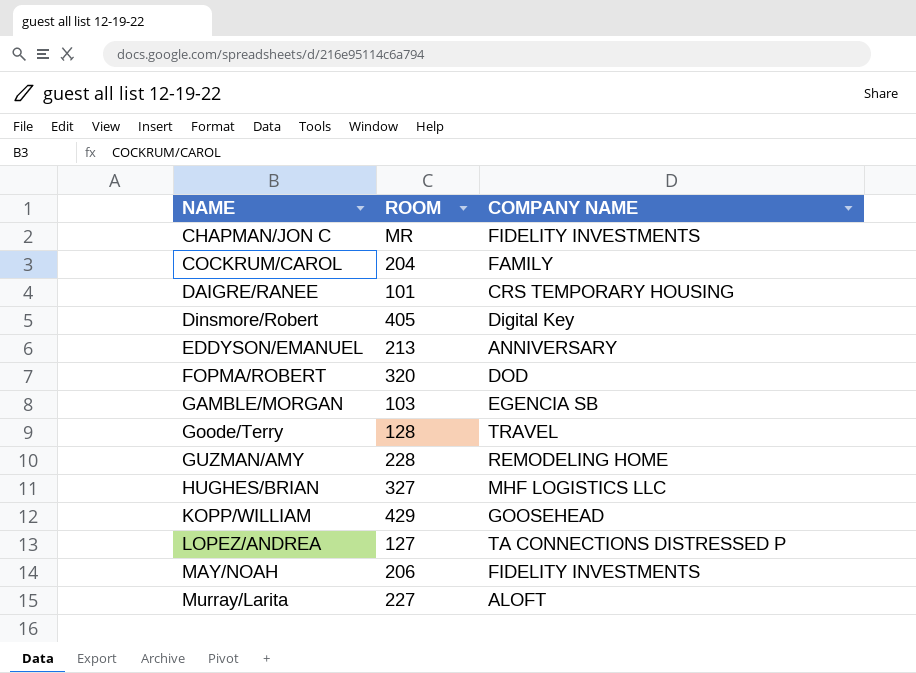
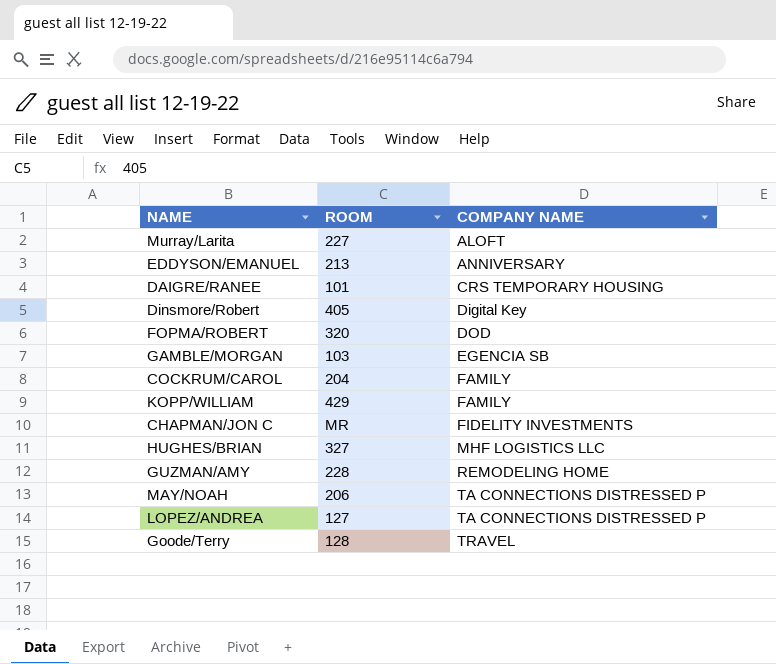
row order: NAME ascending -> COMPANY NAME ascending
KOPP/WILLIAM | COMPANY NAME: GOOSEHEAD -> FAMILY
MAY/NOAH | COMPANY NAME: FIDELITY INVESTMENTS -> TA CONNECTIONS DISTRESSED P

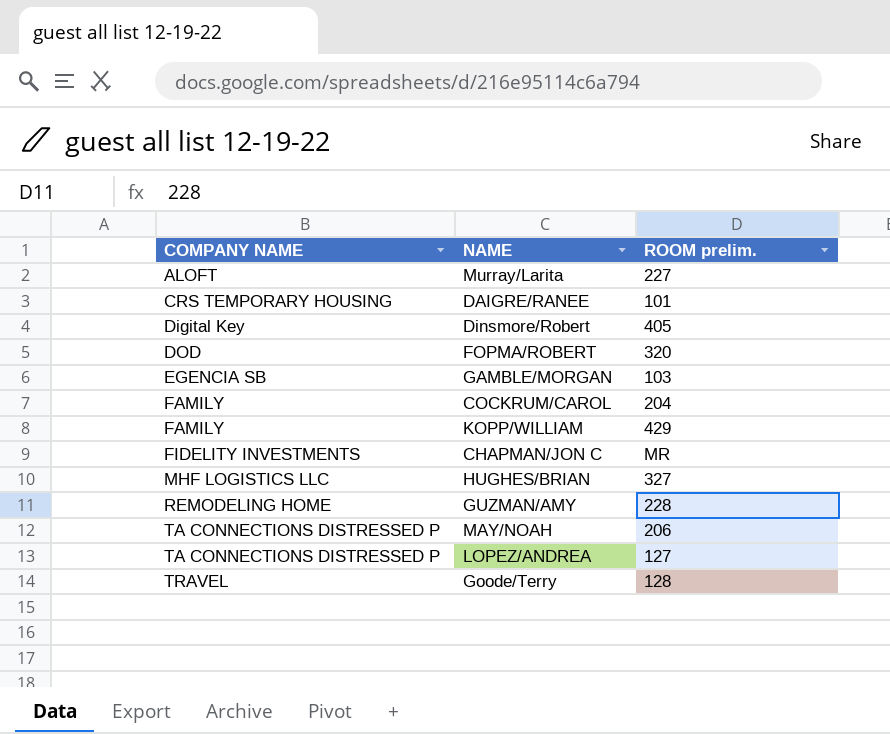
column COMPANY NAME | position: 3 -> 1
column name: ROOM -> ROOM prelim.
row EDDYSON/EMANUEL: 213 | ANNIVERSARY -> none

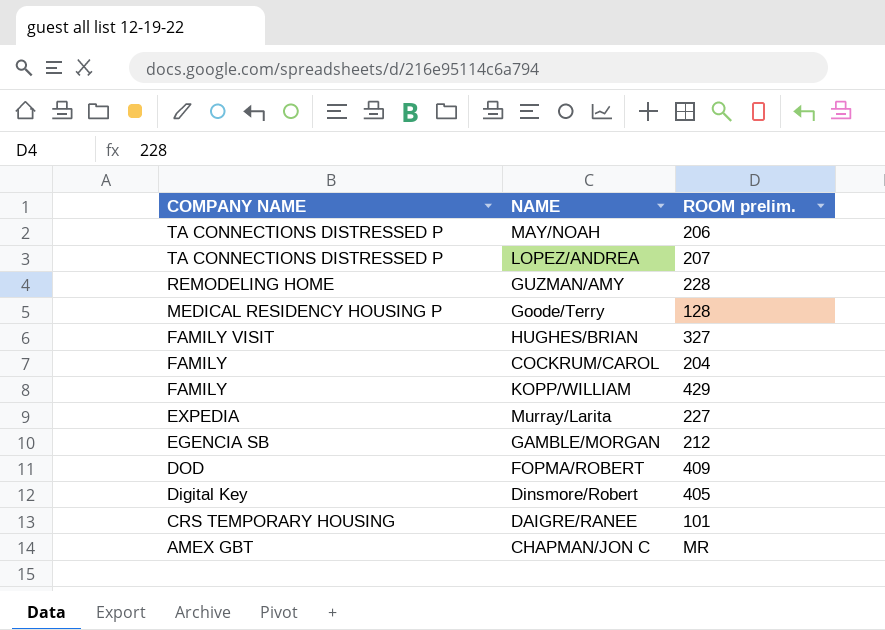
row order: COMPANY NAME ascending -> COMPANY NAME descending
LOPEZ/ANDREA | ROOM prelim.: 127 -> 207
Goode/Terry | COMPANY NAME: TRAVEL -> MEDICAL RESIDENCY HOUSING P
HUGHES/BRIAN | COMPANY NAME: MHF LOGISTICS LLC -> FAMILY VISIT
Murray/Larita | COMPANY NAME: ALOFT -> EXPEDIA
GAMBLE/MORGAN | ROOM prelim.: 103 -> 212
FOPMA/ROBERT | ROOM prelim.: 320 -> 409
CHAPMAN/JON C | COMPANY NAME: FIDELITY INVESTMENTS -> AMEX GBT

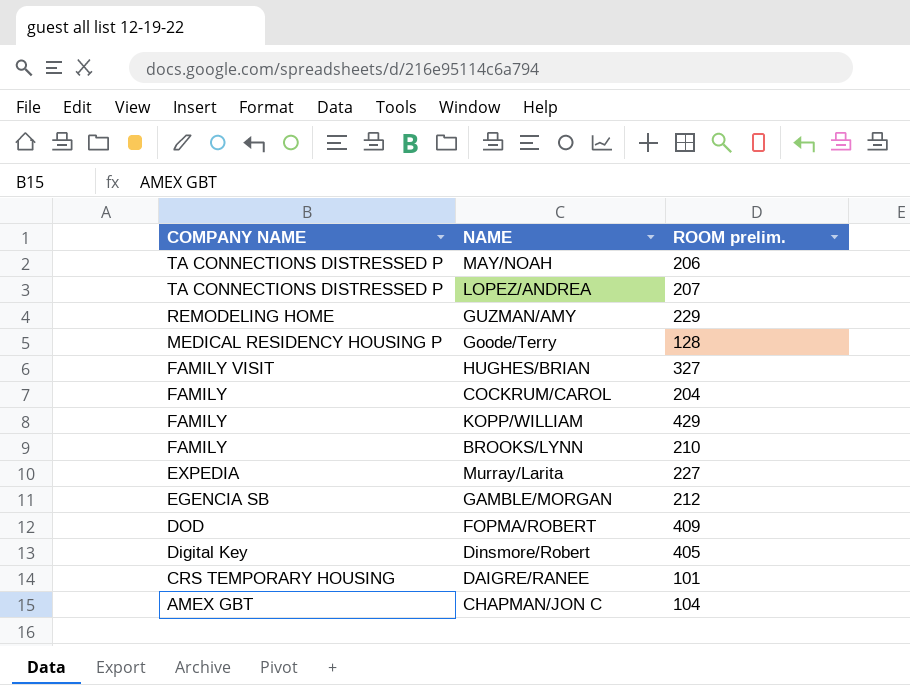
GUZMAN/AMY | ROOM prelim.: 228 -> 229
row BROOKS/LYNN: none -> FAMILY | 210
CHAPMAN/JON C | ROOM prelim.: MR -> 104

